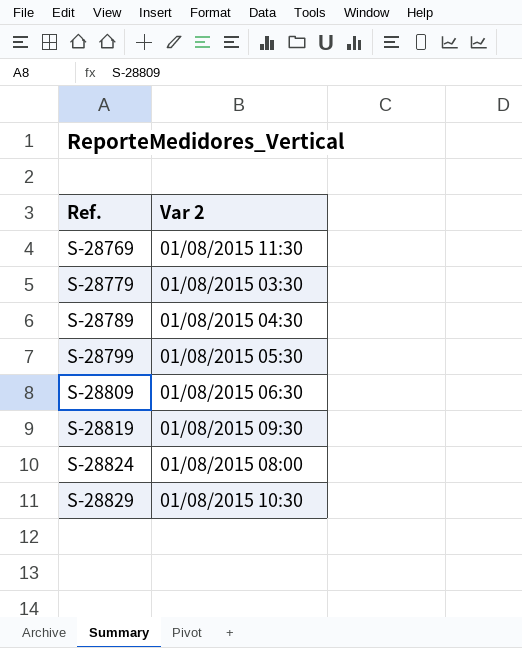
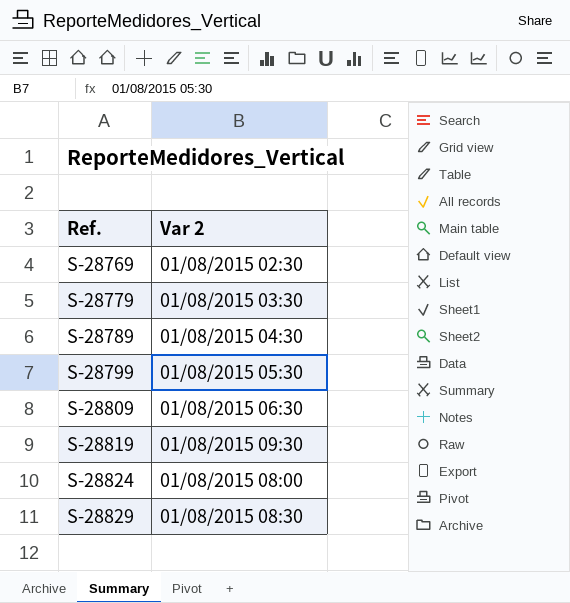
S-28769 | Var 2: 01/08/2015 11:30 -> 01/08/2015 02:30
S-28829 | Var 2: 01/08/2015 10:30 -> 01/08/2015 08:30

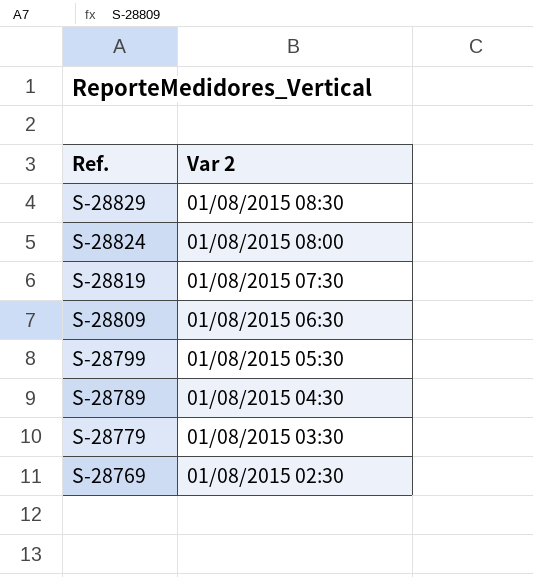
row order: Ref. ascending -> Ref. descending
S-28819 | Var 2: 01/08/2015 09:30 -> 01/08/2015 07:30

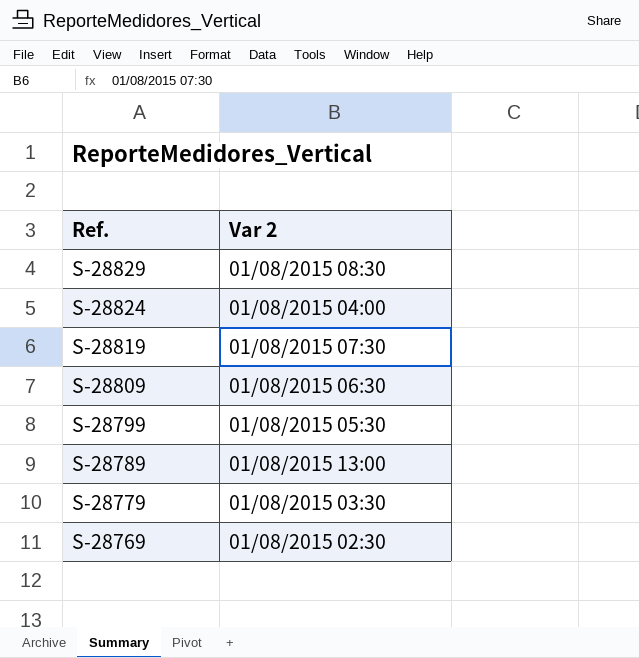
S-28824 | Var 2: 01/08/2015 08:00 -> 01/08/2015 04:00
S-28789 | Var 2: 01/08/2015 04:30 -> 01/08/2015 13:00

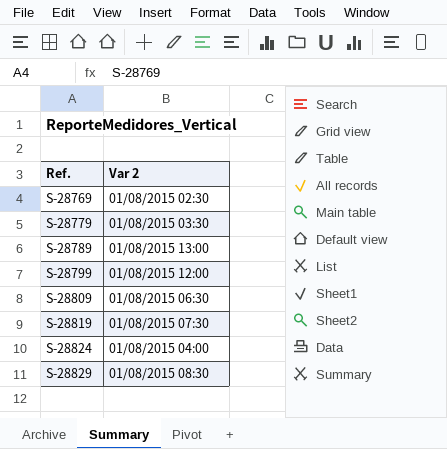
row order: Ref. descending -> Ref. ascending
S-28799 | Var 2: 01/08/2015 05:30 -> 01/08/2015 12:00

